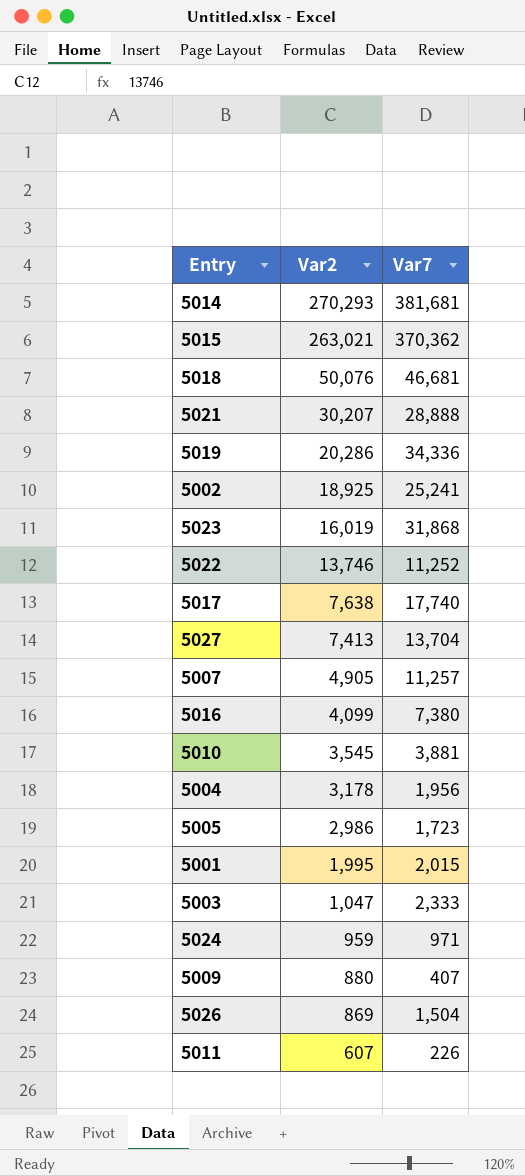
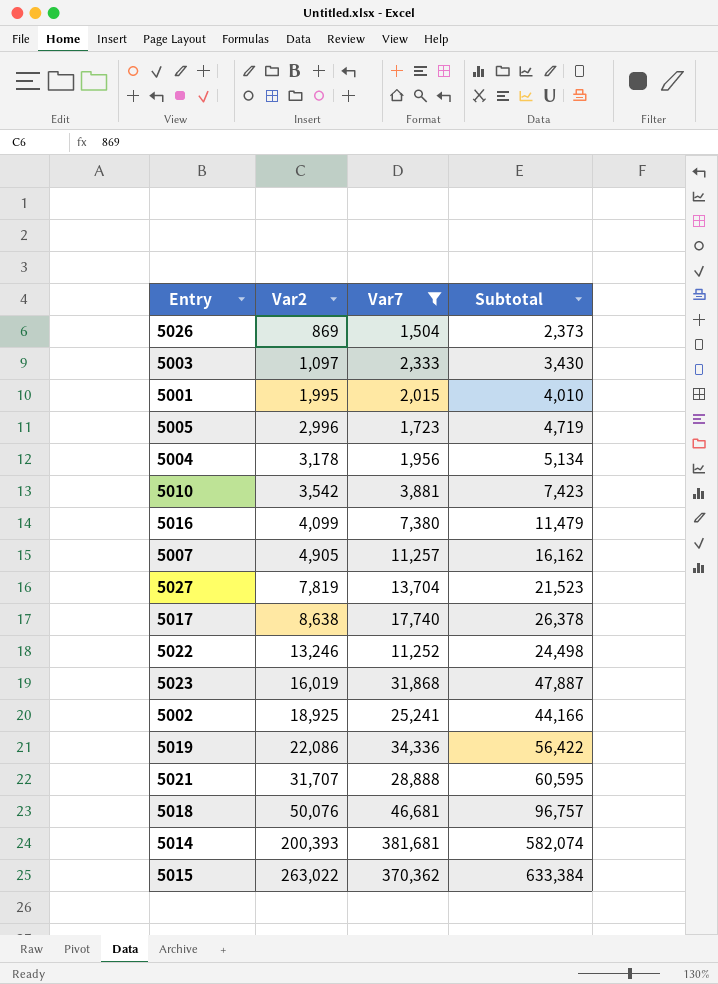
filter: none -> Var7 >= 1,504
row order: Var2 descending -> Var2 ascending
column Subtotal | formula: none -> [Var2] + [Var7]
5003 | Var2: 1,047 -> 1,097
5005 | Var2: 2,986 -> 2,996
5010 | Var2: 3,545 -> 3,542
5027 | Var2: 7,413 -> 7,819
5017 | Var2: 7,638 -> 8,638
5022 | Var2: 13,746 -> 13,246
5019 | Var2: 20,286 -> 22,086
5021 | Var2: 30,207 -> 31,707
5014 | Var2: 270,293 -> 200,393
5015 | Var2: 263,021 -> 263,022

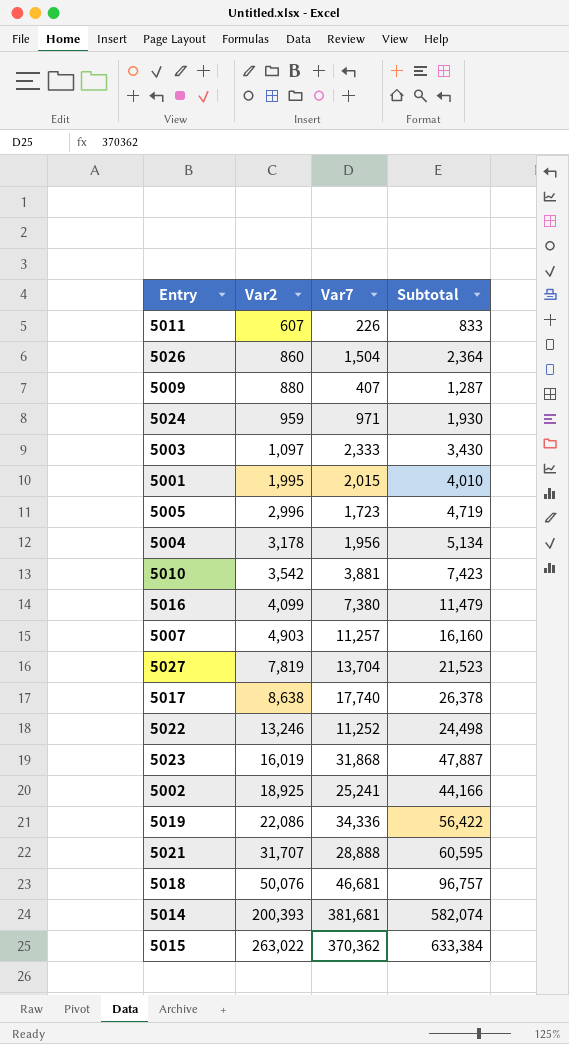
filter: Var7 >= 1,504 -> none
5026 | Var2: 869 -> 860
5026 | Subtotal: 2,373 -> 2,364
5007 | Var2: 4,905 -> 4,903
5007 | Subtotal: 16,162 -> 16,160

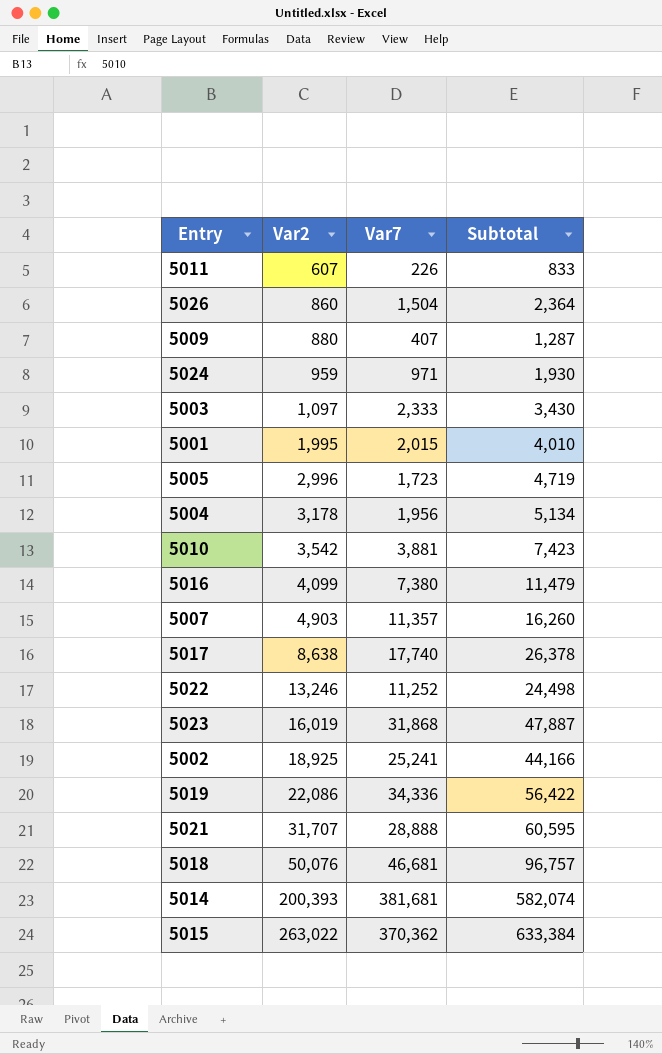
row 5027: 7,819 | 13,704 | 21,523 -> none
5007 | Var7: 11,257 -> 11,357
5007 | Subtotal: 16,160 -> 16,260

